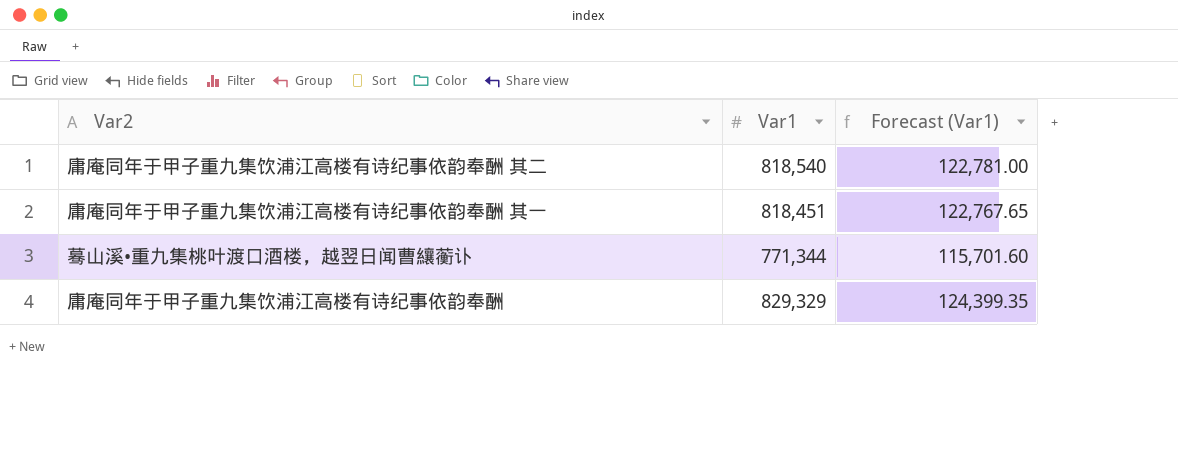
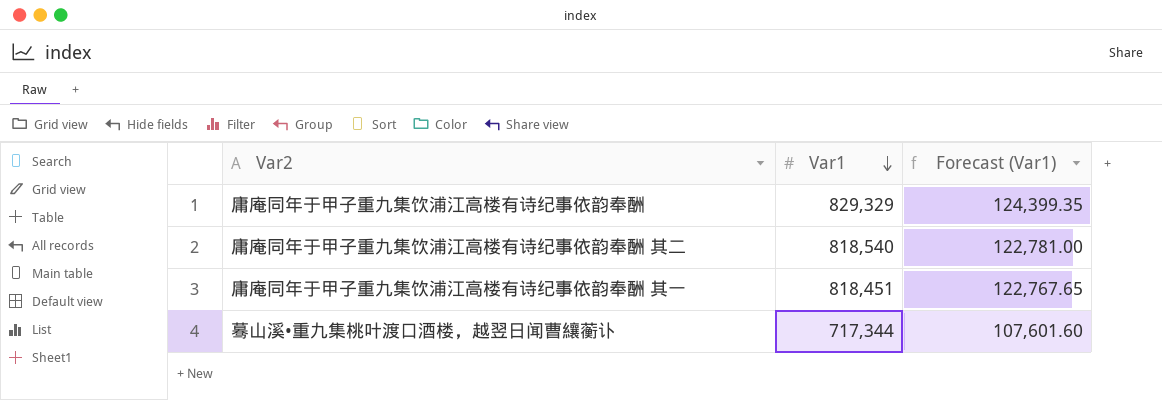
row order: none -> Var1 descending
蓦山溪•重九集桃叶渡口酒楼，越翌日闻曹纕蘅讣 | Var1: 771,344 -> 717,344
蓦山溪•重九集桃叶渡口酒楼，越翌日闻曹纕蘅讣 | Forecast (Var1): 115,701.60 -> 107,601.60

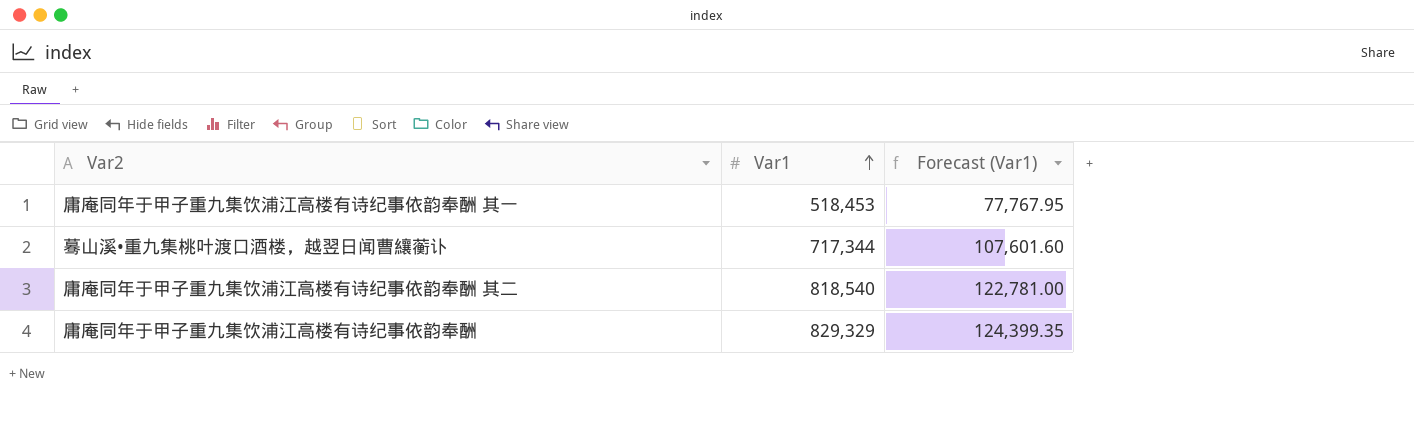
row order: Var1 descending -> Var1 ascending
庸庵同年于甲子重九集饮浦江高楼有诗纪事依韵奉酬 其一 | Var1: 818,451 -> 518,453
庸庵同年于甲子重九集饮浦江高楼有诗纪事依韵奉酬 其一 | Forecast (Var1): 122,767.65 -> 77,767.95

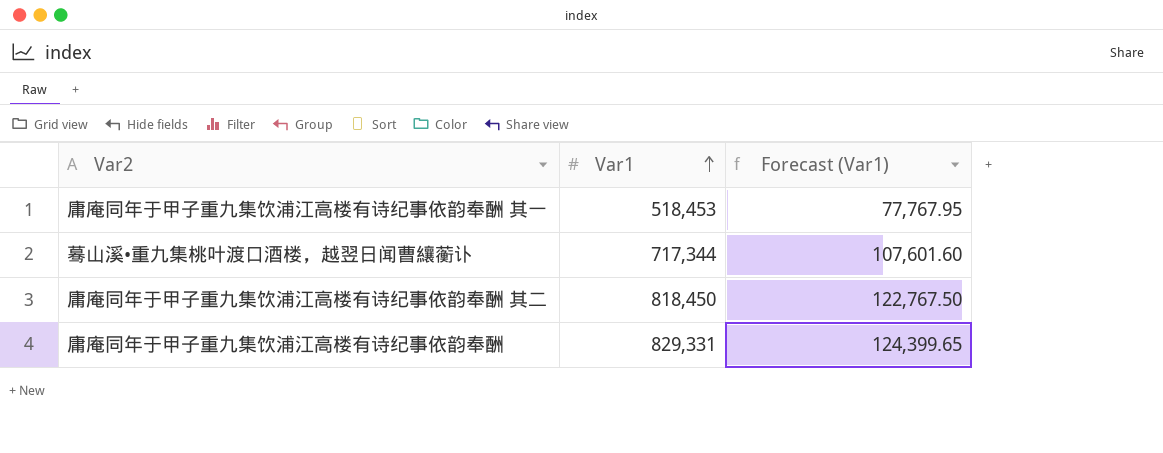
庸庵同年于甲子重九集饮浦江高楼有诗纪事依韵奉酬 其二 | Var1: 818,540 -> 818,450
庸庵同年于甲子重九集饮浦江高楼有诗纪事依韵奉酬 其二 | Forecast (Var1): 122,781.00 -> 122,767.50
庸庵同年于甲子重九集饮浦江高楼有诗纪事依韵奉酬 | Var1: 829,329 -> 829,331
庸庵同年于甲子重九集饮浦江高楼有诗纪事依韵奉酬 | Forecast (Var1): 124,399.35 -> 124,399.65

